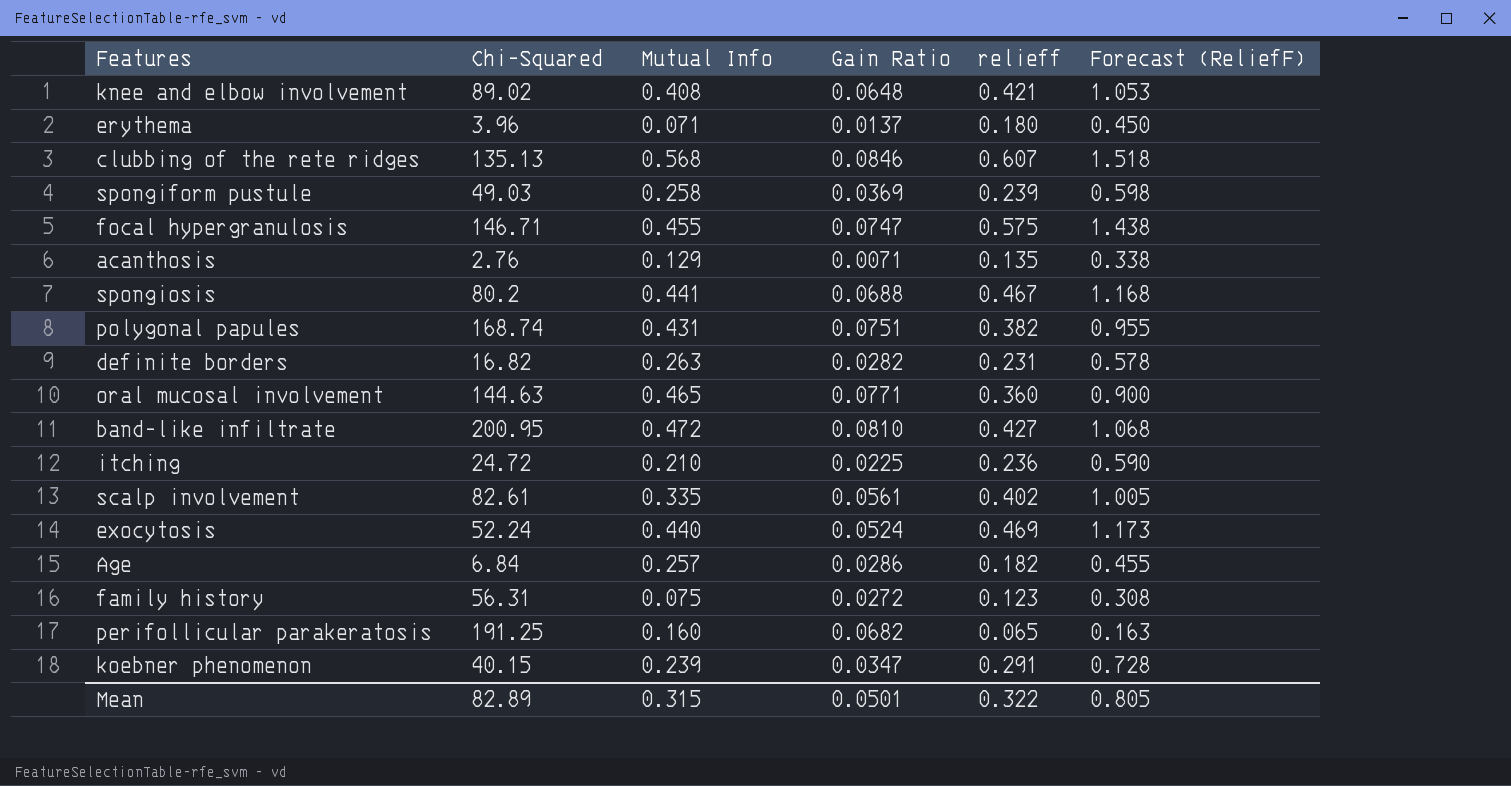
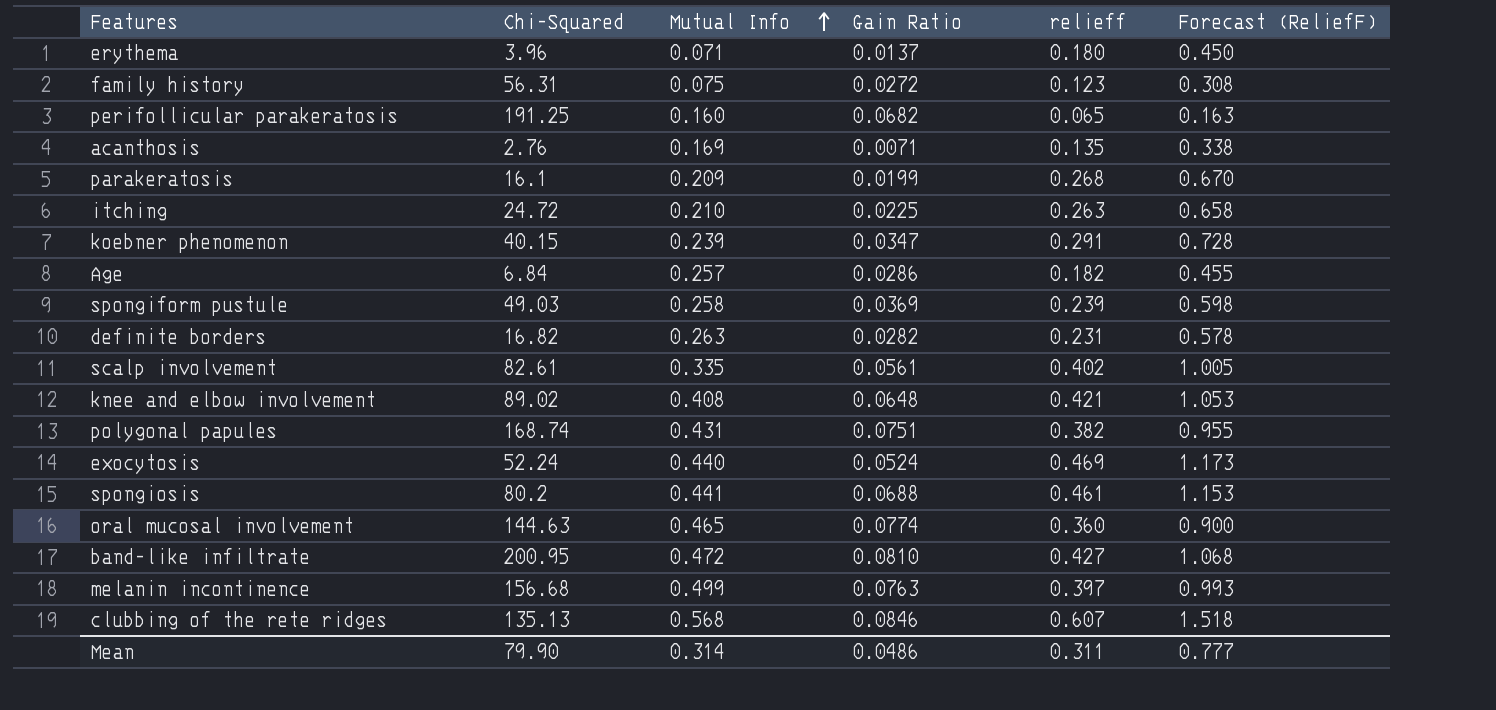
row order: none -> Mutual Info ascending
row focal hypergranulosis: 146.71 | 0.455 | 0.0747 | 0.575 | 1.438 -> none
acanthosis | Mutual Info: 0.129 -> 0.169
row parakeratosis: none -> 16.1 | 0.209 | 0.0199 | 0.268 | 0.670
itching | relieff: 0.236 -> 0.263
itching | Forecast (ReliefF): 0.590 -> 0.658
spongiosis | relieff: 0.467 -> 0.461
spongiosis | Forecast (ReliefF): 1.168 -> 1.153
oral mucosal involvement | Gain Ratio: 0.0771 -> 0.0774
row melanin incontinence: none -> 156.68 | 0.499 | 0.0763 | 0.397 | 0.993
Mean | Chi-Squared: 82.89 -> 79.90
Mean | Mutual Info: 0.315 -> 0.314
Mean | Gain Ratio: 0.0501 -> 0.0486
Mean | relieff: 0.322 -> 0.311
Mean | Forecast (ReliefF): 0.805 -> 0.777

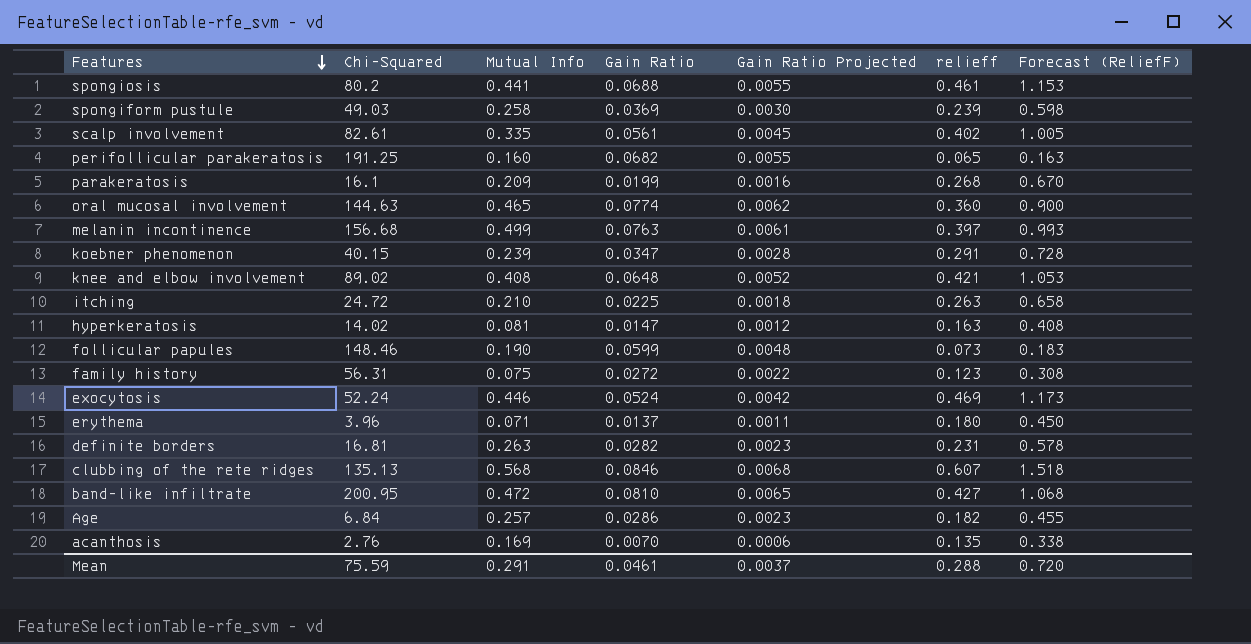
row order: Mutual Info ascending -> Features descending
column Gain Ratio Projected | formula: none -> [Gain Ratio] * 0.08
row polygonal papules: 168.74 | 0.431 | 0.0751 | 0.382 | 0.955 -> none
row hyperkeratosis: none -> 14.02 | 0.081 | 0.0147 | 0.0012 | 0.163 | 0.408
row follicular papules: none -> 148.46 | 0.190 | 0.0599 | 0.0048 | 0.073 | 0.183
exocytosis | Mutual Info: 0.440 -> 0.446
definite borders | Chi-Squared: 16.82 -> 16.81
acanthosis | Gain Ratio: 0.0071 -> 0.0070
Mean | Chi-Squared: 79.90 -> 75.59
Mean | Mutual Info: 0.314 -> 0.291
Mean | Gain Ratio: 0.0486 -> 0.0461
Mean | relieff: 0.311 -> 0.288
Mean | Forecast (ReliefF): 0.777 -> 0.720

